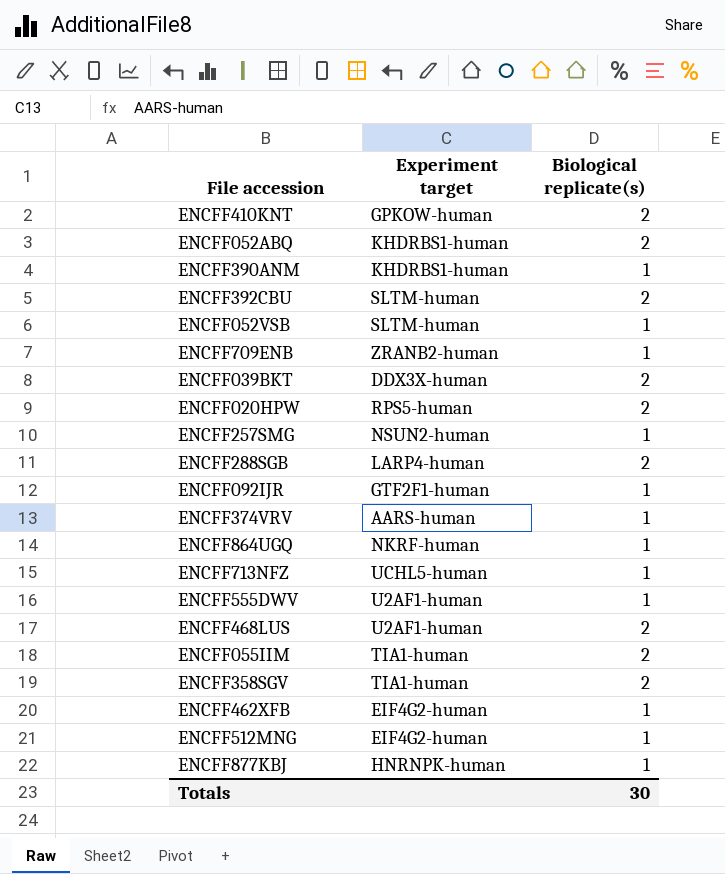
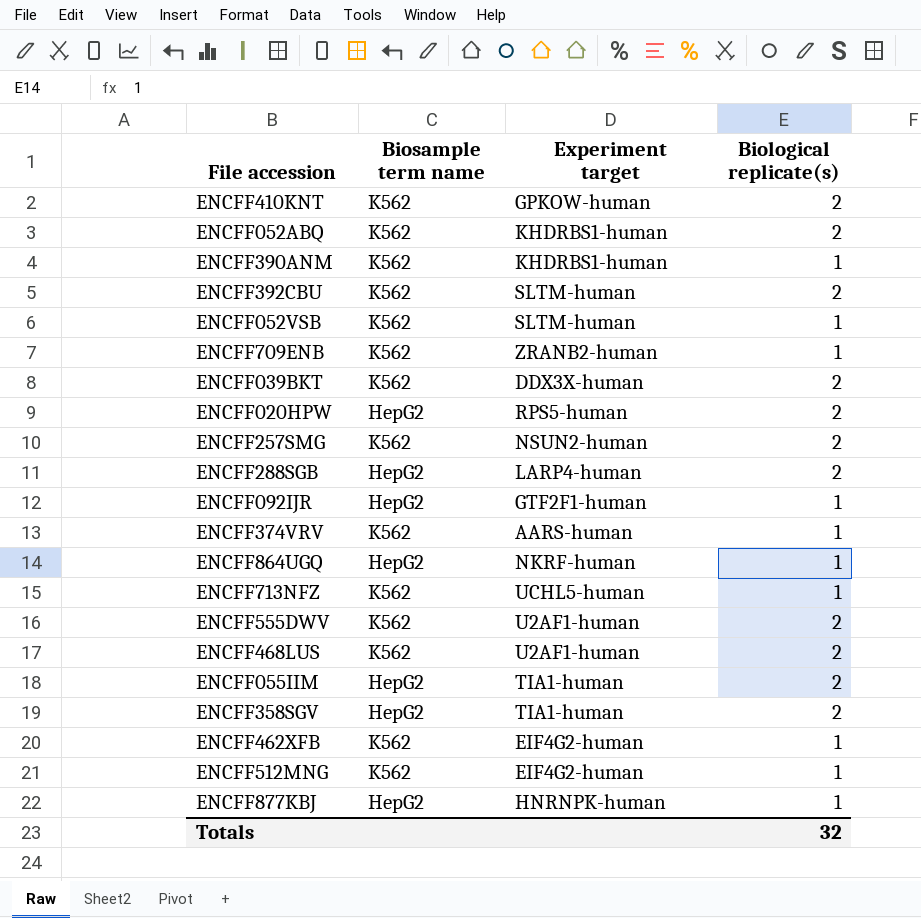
column Biosample term name | position: none -> 2
ENCFF257SMG | Biological replicate(s): 1 -> 2
ENCFF555DWV | Biological replicate(s): 1 -> 2
Totals | Biological replicate(s): 30 -> 32

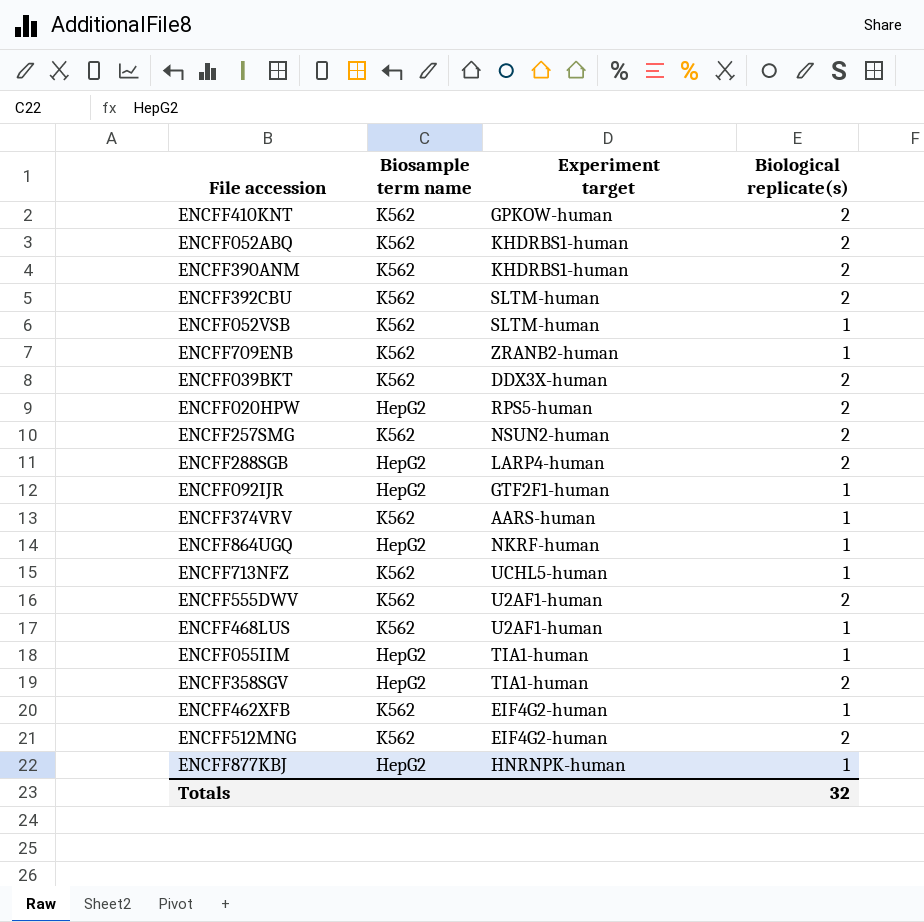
ENCFF390ANM | Biological replicate(s): 1 -> 2
ENCFF468LUS | Biological replicate(s): 2 -> 1
ENCFF055IIM | Biological replicate(s): 2 -> 1
ENCFF512MNG | Biological replicate(s): 1 -> 2

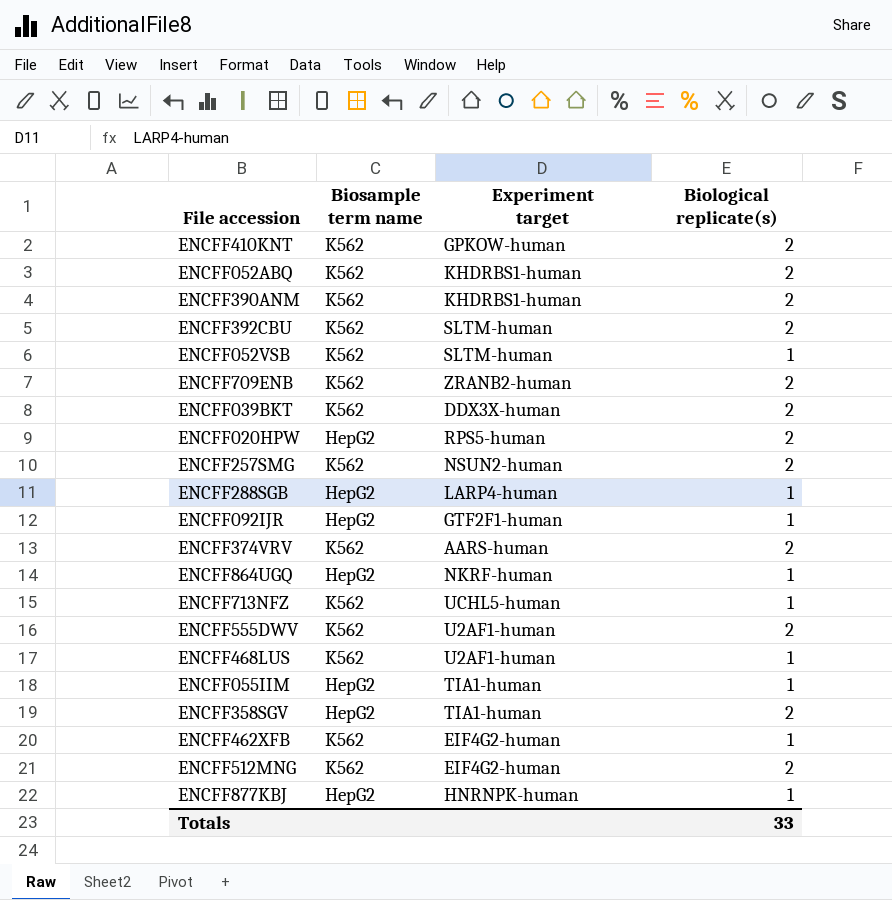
ENCFF709ENB | Biological replicate(s): 1 -> 2
ENCFF288SGB | Biological replicate(s): 2 -> 1
ENCFF374VRV | Biological replicate(s): 1 -> 2
Totals | Biological replicate(s): 32 -> 33

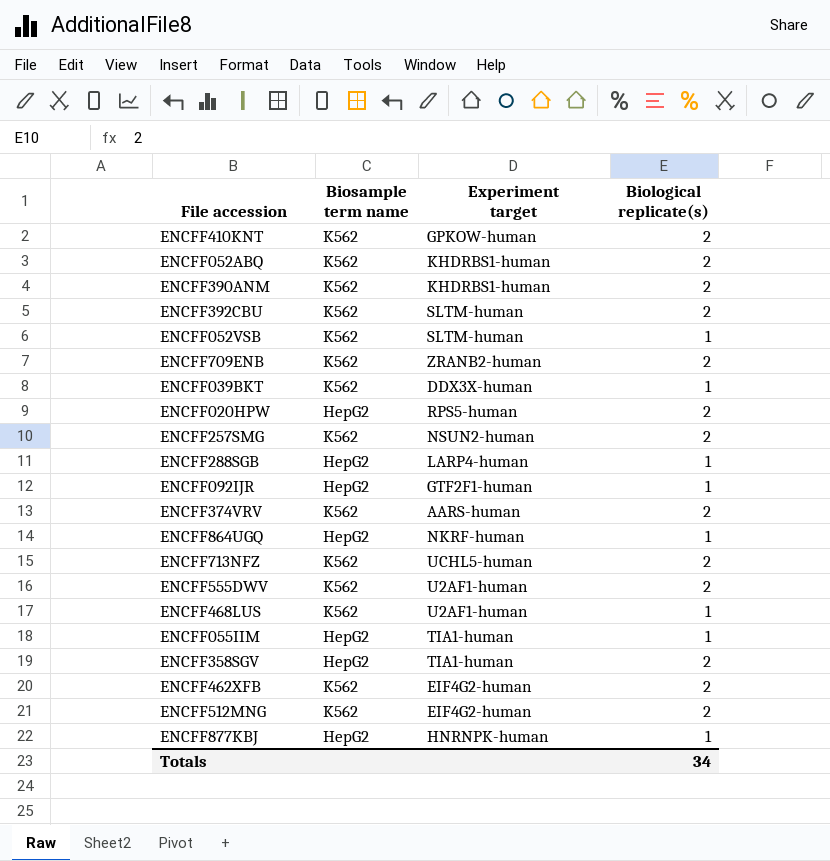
ENCFF039BKT | Biological replicate(s): 2 -> 1
ENCFF713NFZ | Biological replicate(s): 1 -> 2
ENCFF462XFB | Biological replicate(s): 1 -> 2
Totals | Biological replicate(s): 33 -> 34

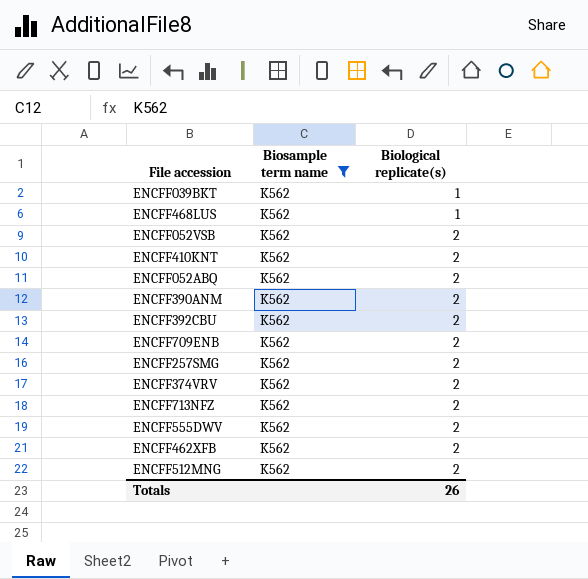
filter: none -> Biosample term name = K562
row order: none -> Biological replicate(s) ascending
column Experiment target | position: 3 -> none
ENCFF052VSB | Biological replicate(s): 1 -> 2
Totals | Biological replicate(s): 34 -> 26

